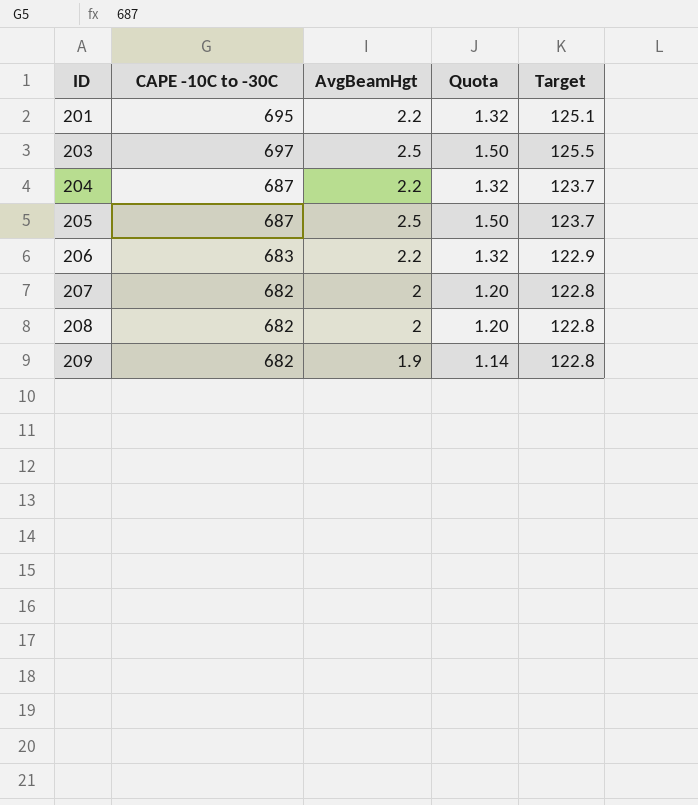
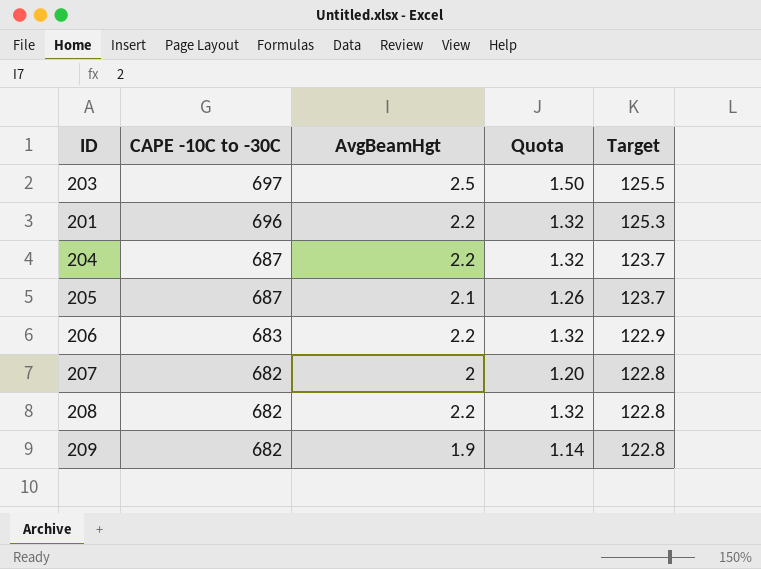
row order: ID ascending -> CAPE -10C to -30C descending
201 | CAPE -10C to -30C: 695 -> 696
201 | Target: 125.1 -> 125.3
205 | AvgBeamHgt: 2.5 -> 2.1
205 | Quota: 1.50 -> 1.26
208 | AvgBeamHgt: 2 -> 2.2
208 | Quota: 1.20 -> 1.32

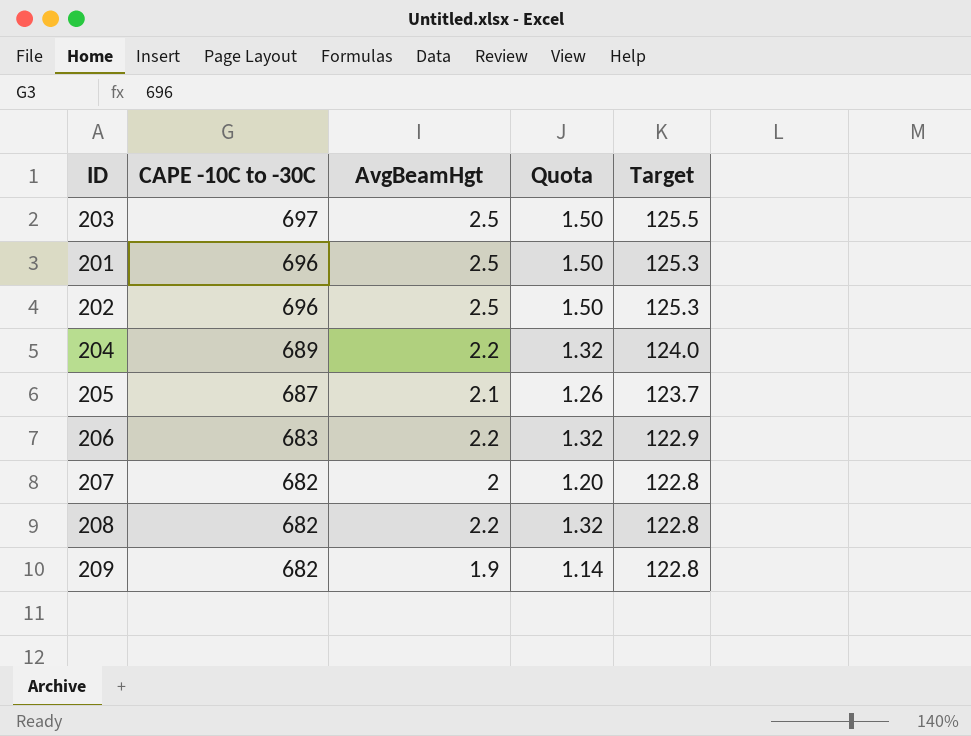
201 | AvgBeamHgt: 2.2 -> 2.5
201 | Quota: 1.32 -> 1.50
row 202: none -> 696 | 2.5 | 1.50 | 125.3
204 | CAPE -10C to -30C: 687 -> 689
204 | Target: 123.7 -> 124.0

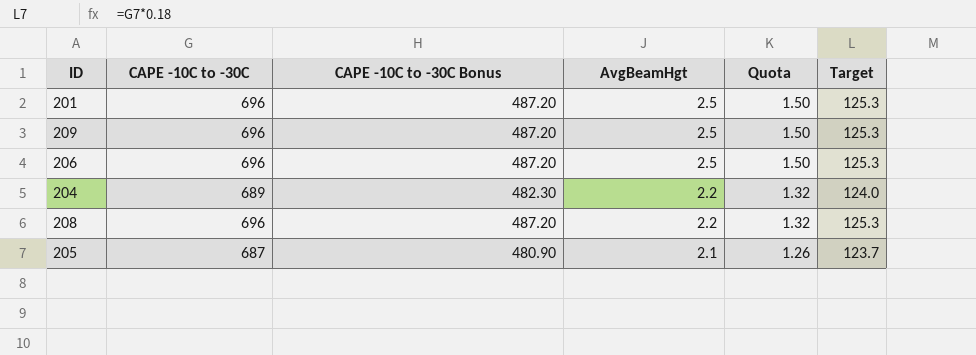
row order: CAPE -10C to -30C descending -> AvgBeamHgt descending
column CAPE -10C to -30C Bonus | formula: none -> [CAPE -10C to -30C] * 0.7
row 203: 697 | 2.5 | 1.50 | 125.5 -> none
row 202: 696 | 2.5 | 1.50 | 125.3 -> none
row 207: 682 | 2 | 1.20 | 122.8 -> none
209 | CAPE -10C to -30C: 682 -> 696
209 | AvgBeamHgt: 1.9 -> 2.5
209 | Quota: 1.14 -> 1.50
209 | Target: 122.8 -> 125.3
206 | CAPE -10C to -30C: 683 -> 696
206 | AvgBeamHgt: 2.2 -> 2.5
206 | Quota: 1.32 -> 1.50
206 | Target: 122.9 -> 125.3
208 | CAPE -10C to -30C: 682 -> 696
208 | Target: 122.8 -> 125.3

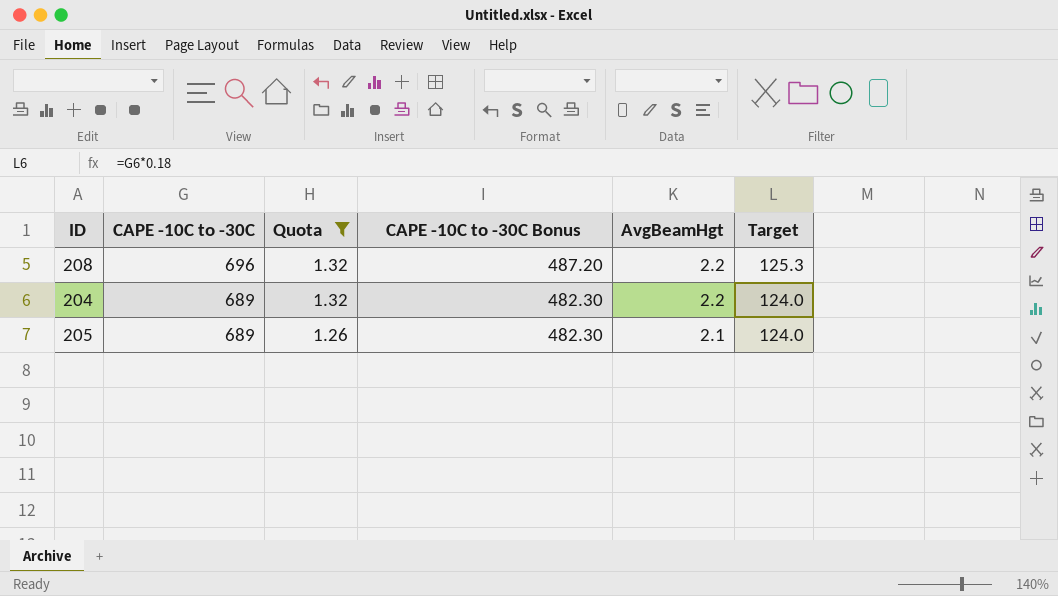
filter: none -> Quota != 1.50
row order: AvgBeamHgt descending -> CAPE -10C to -30C descending
column Quota | position: 5 -> 3
205 | CAPE -10C to -30C: 687 -> 689
205 | CAPE -10C to -30C Bonus: 480.90 -> 482.30
205 | Target: 123.7 -> 124.0

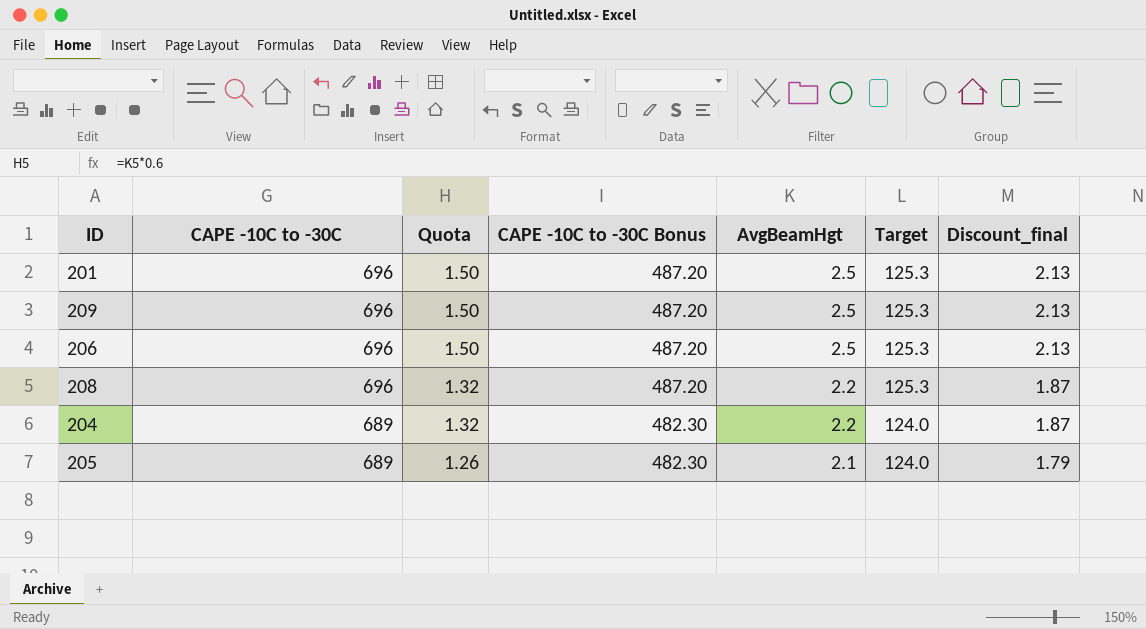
filter: Quota != 1.50 -> none
column Discount_final | formula: none -> [AvgBeamHgt] * 0.85

